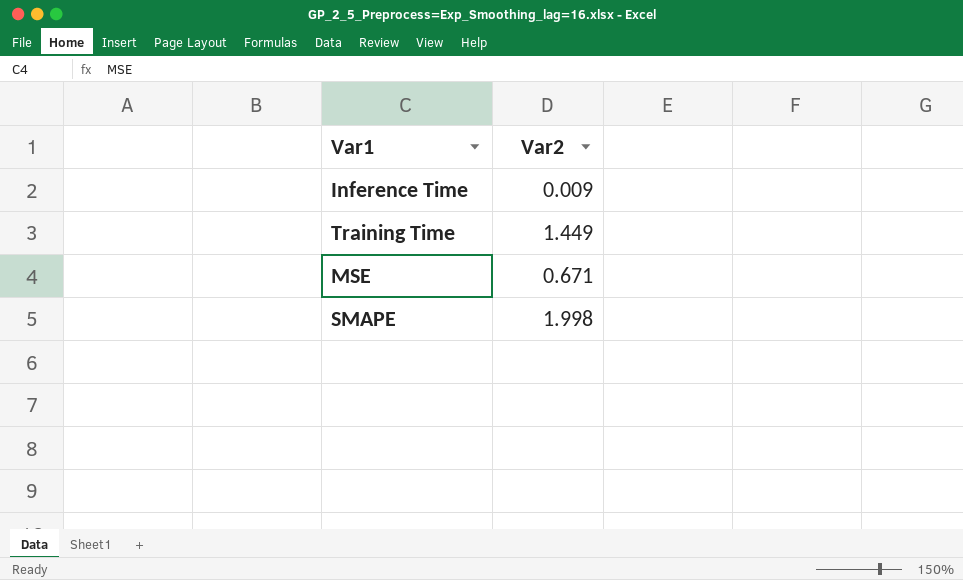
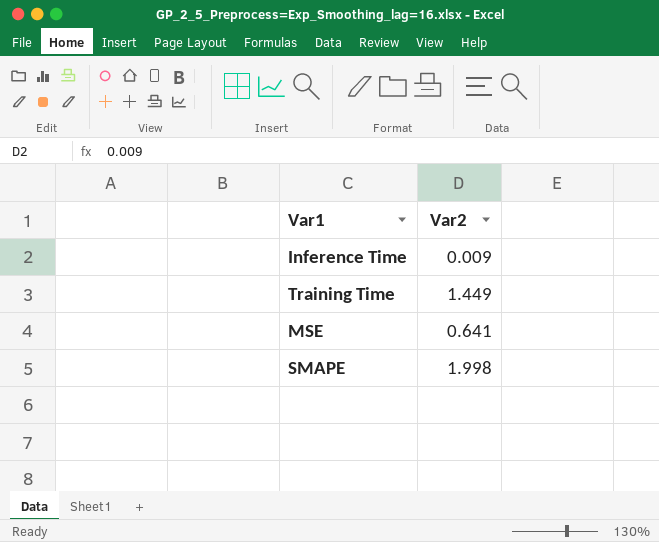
MSE | Var2: 0.671 -> 0.641

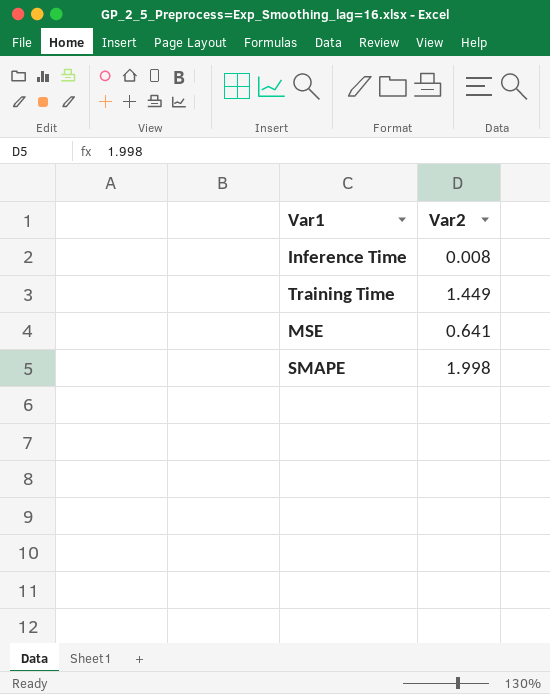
Inference Time | Var2: 0.009 -> 0.008

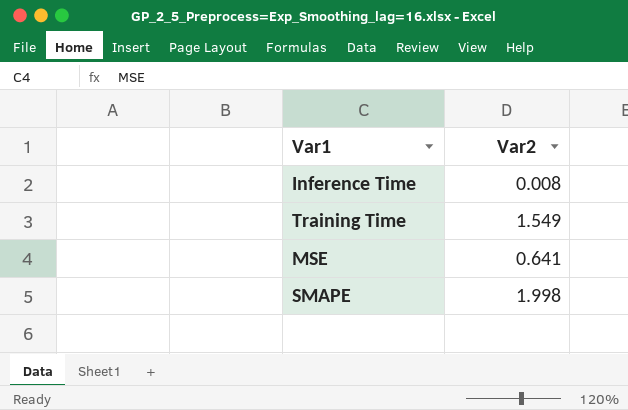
Training Time | Var2: 1.449 -> 1.549

